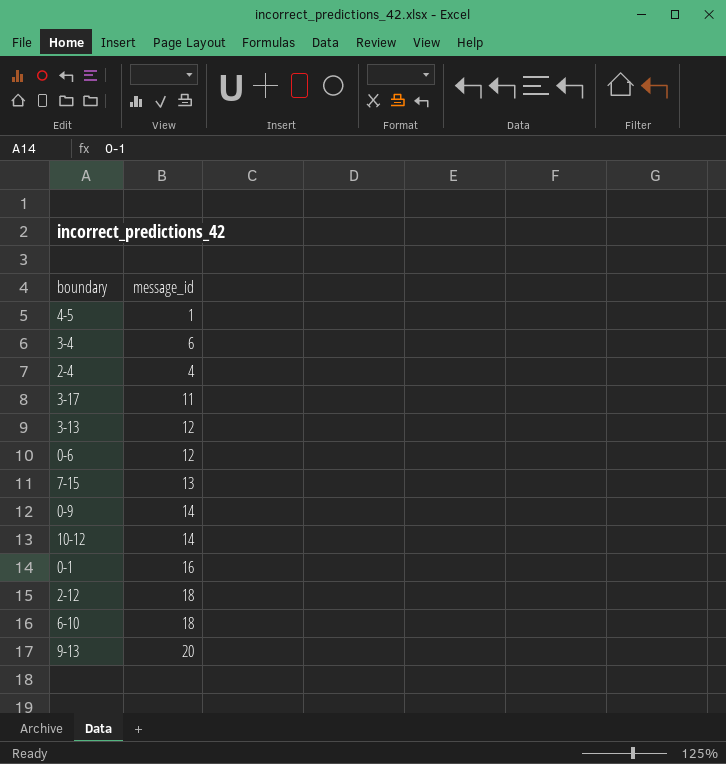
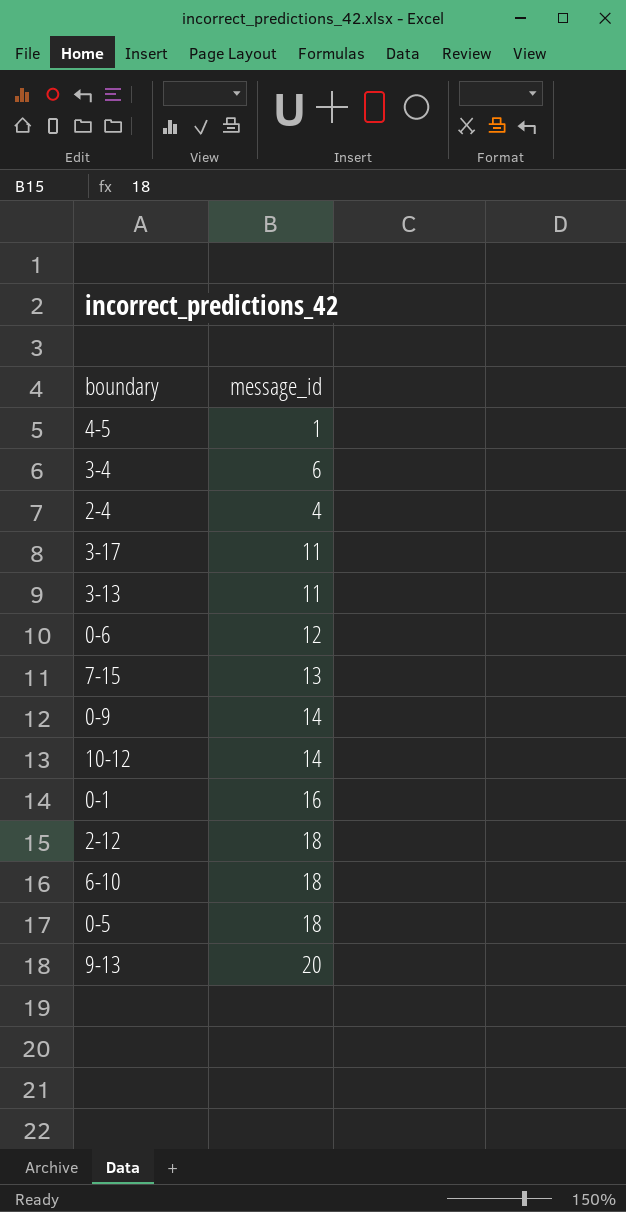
3-13 | message_id: 12 -> 11
row 0-5: none -> 18

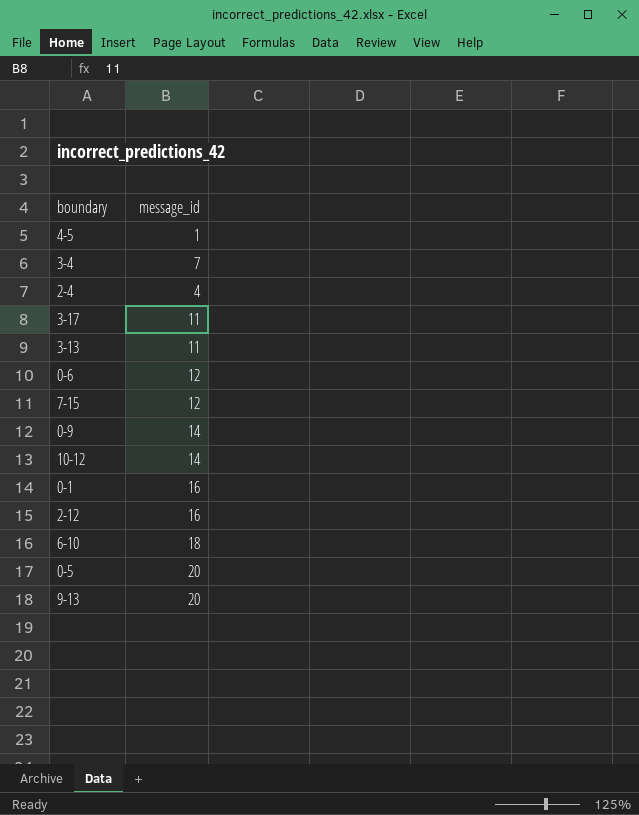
3-4 | message_id: 6 -> 7
7-15 | message_id: 13 -> 12
2-12 | message_id: 18 -> 16
0-5 | message_id: 18 -> 20

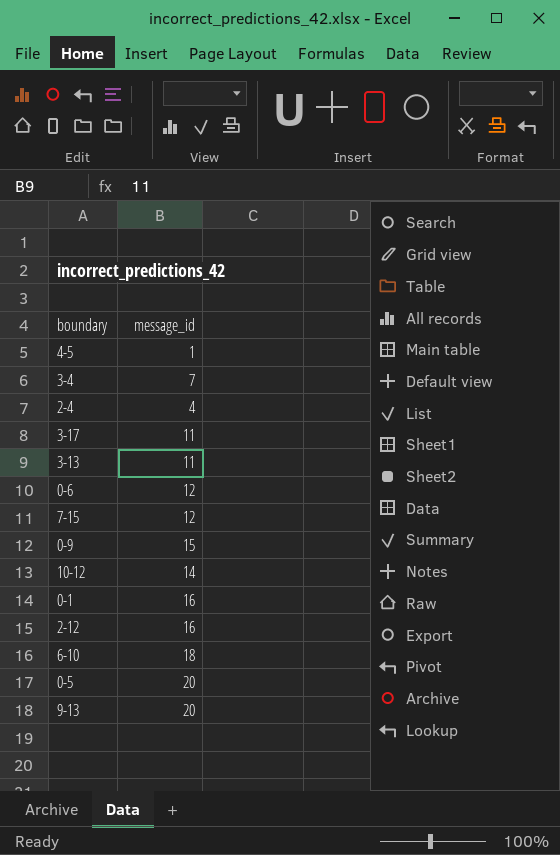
0-9 | message_id: 14 -> 15

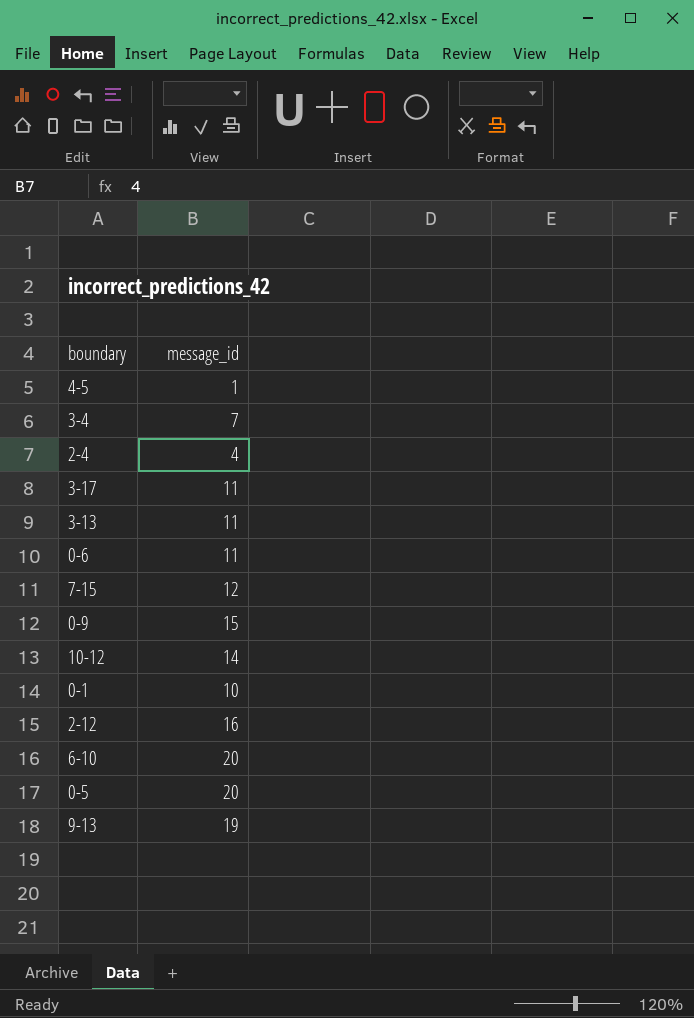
0-6 | message_id: 12 -> 11
0-1 | message_id: 16 -> 10
6-10 | message_id: 18 -> 20
9-13 | message_id: 20 -> 19

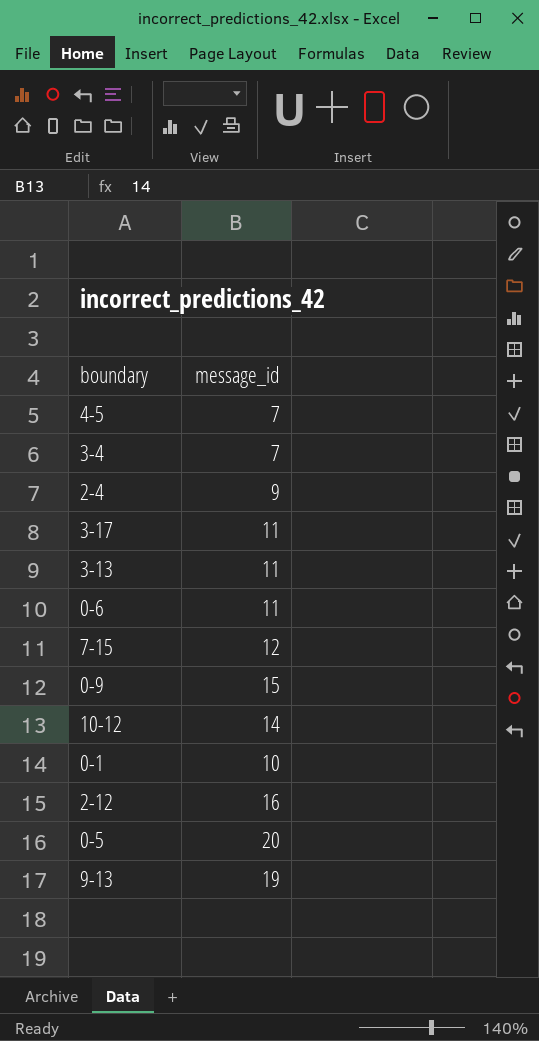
row 6-10: 20 -> none
4-5 | message_id: 1 -> 7
2-4 | message_id: 4 -> 9

